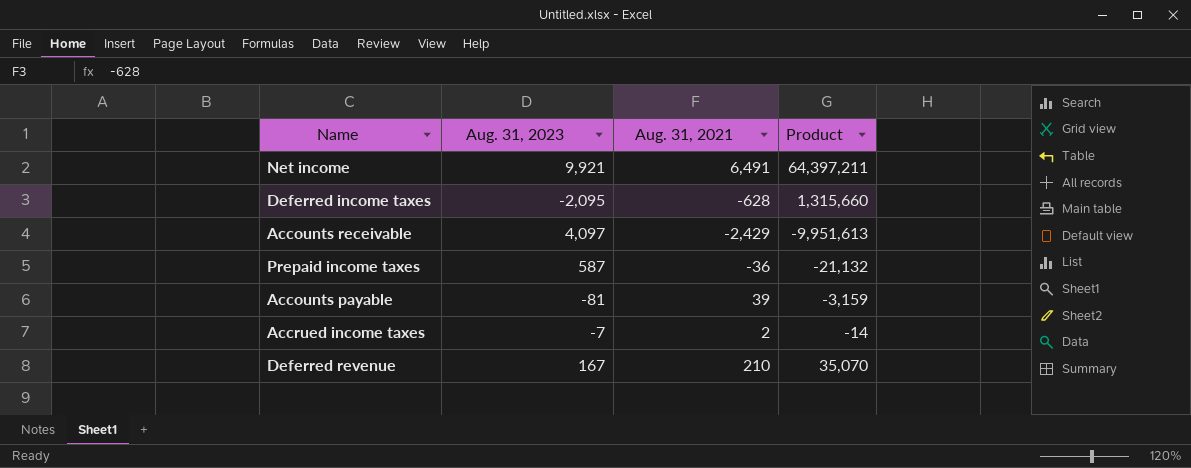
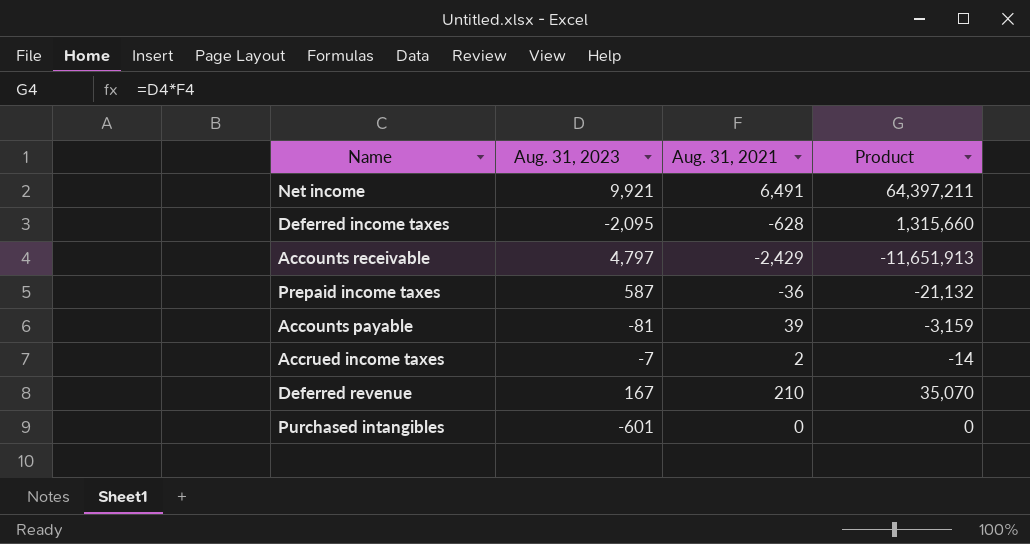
Accounts receivable | Aug. 31, 2023: 4,097 -> 4,797
Accounts receivable | Product: -9,951,613 -> -11,651,913
row Purchased intangibles: none -> -601 | 0 | 0

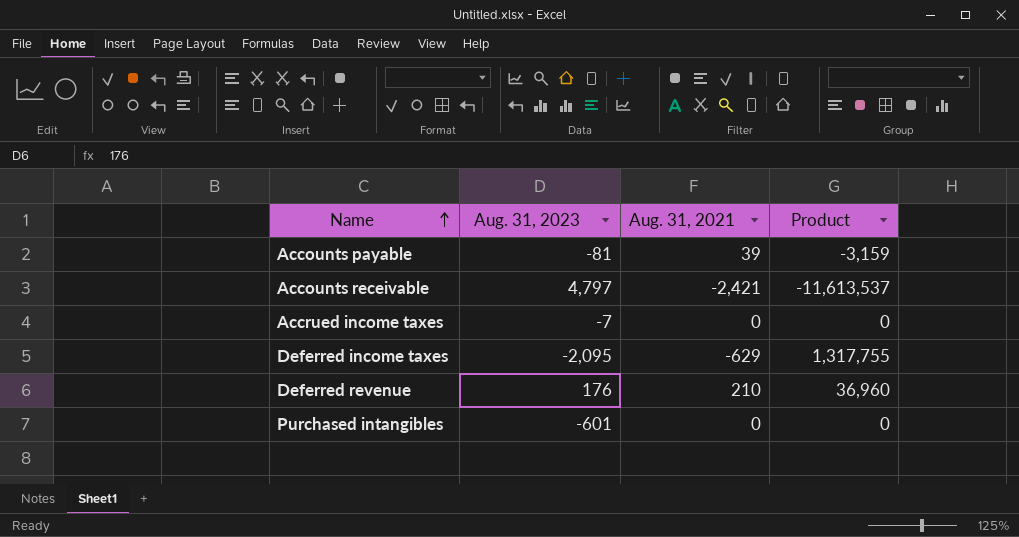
row order: none -> Name ascending
row Net income: 9,921 | 6,491 | 64,397,211 -> none
row Prepaid income taxes: 587 | -36 | -21,132 -> none
Accounts receivable | Aug. 31, 2021: -2,429 -> -2,421
Accounts receivable | Product: -11,651,913 -> -11,613,537
Accrued income taxes | Aug. 31, 2021: 2 -> 0
Accrued income taxes | Product: -14 -> 0
Deferred income taxes | Aug. 31, 2021: -628 -> -629
Deferred income taxes | Product: 1,315,660 -> 1,317,755
Deferred revenue | Aug. 31, 2023: 167 -> 176
Deferred revenue | Product: 35,070 -> 36,960

